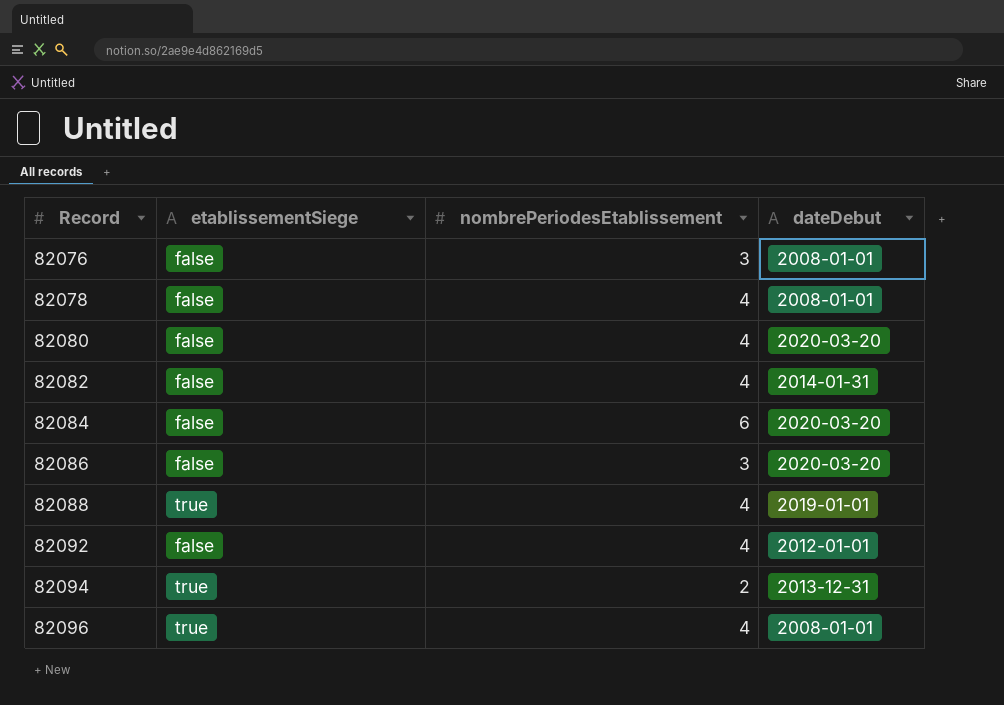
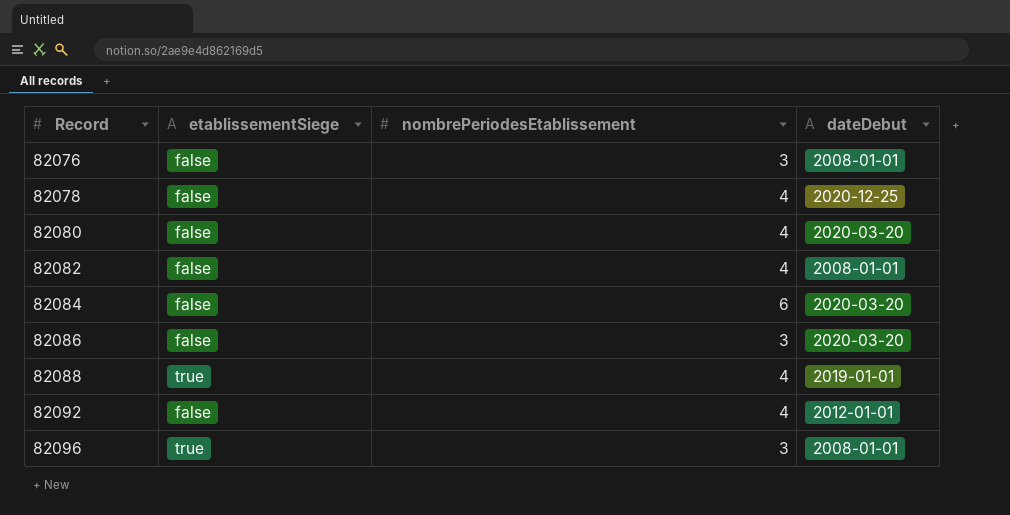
row 82094: true | 2 | 2013-12-31 -> none
82078 | dateDebut: 2008-01-01 -> 2020-12-25
82082 | dateDebut: 2014-01-31 -> 2008-01-01
82096 | nombrePeriodesEtablissement: 4 -> 3

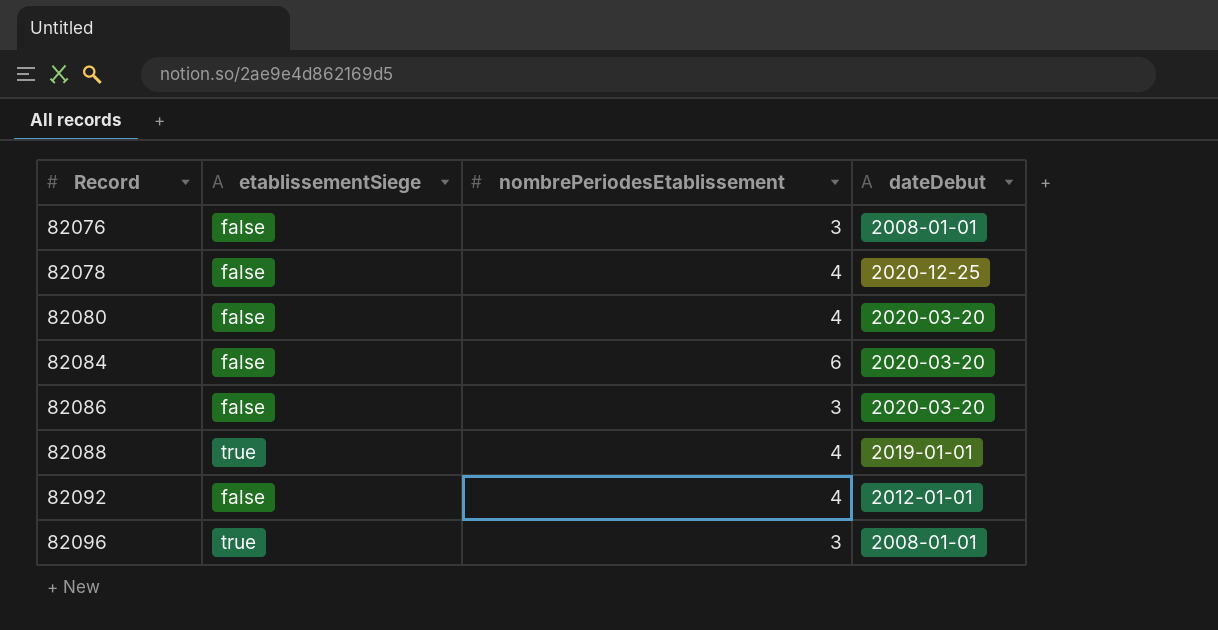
row 82082: false | 4 | 2008-01-01 -> none

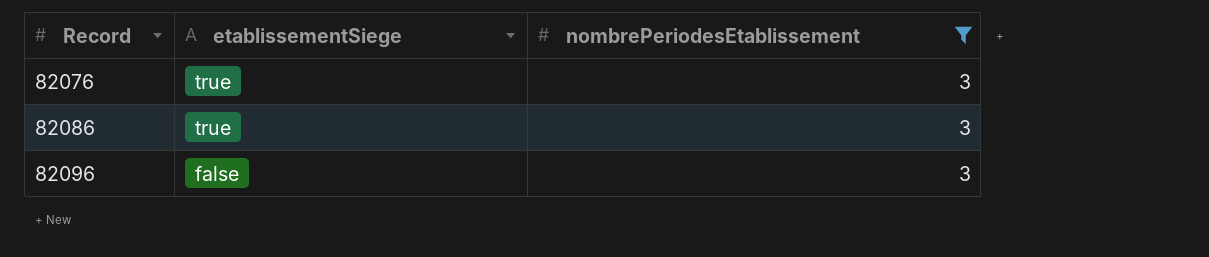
filter: none -> nombrePeriodesEtablissement = 3
column dateDebut | position: 4 -> none
82076 | etablissementSiege: false -> true
82086 | etablissementSiege: false -> true
82096 | etablissementSiege: true -> false

